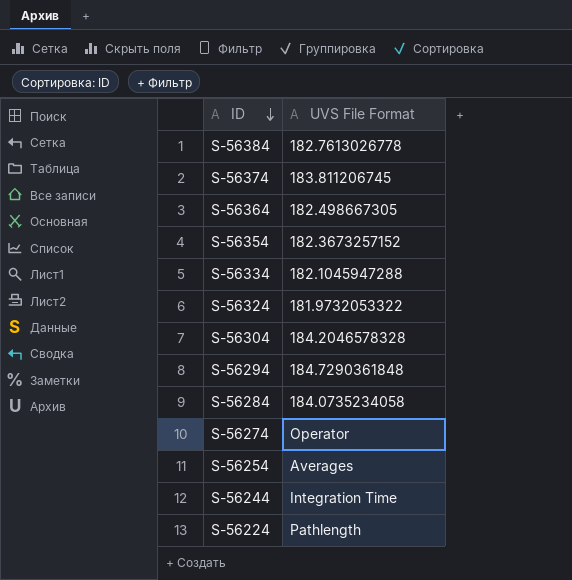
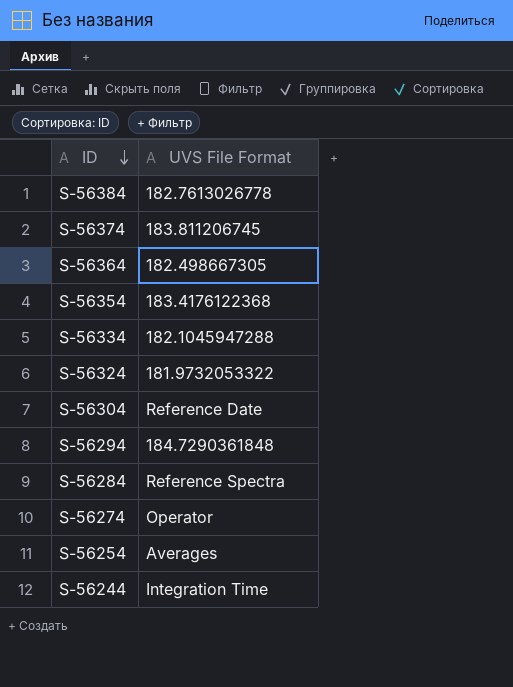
row S-56224: Pathlength -> none
S-56354 | UVS File Format: 182.3673257152 -> 183.4176122368
S-56304 | UVS File Format: 184.2046578328 -> Reference Date
S-56284 | UVS File Format: 184.0735234058 -> Reference Spectra

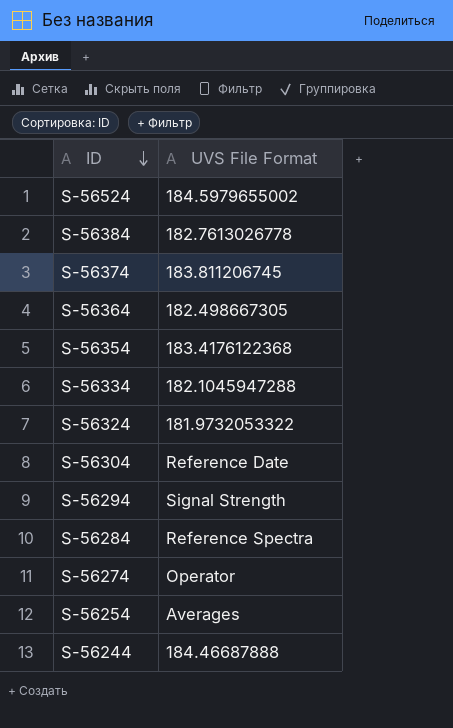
row S-56524: none -> 184.5979655002
S-56294 | UVS File Format: 184.7290361848 -> Signal Strength
S-56244 | UVS File Format: Integration Time -> 184.46687888

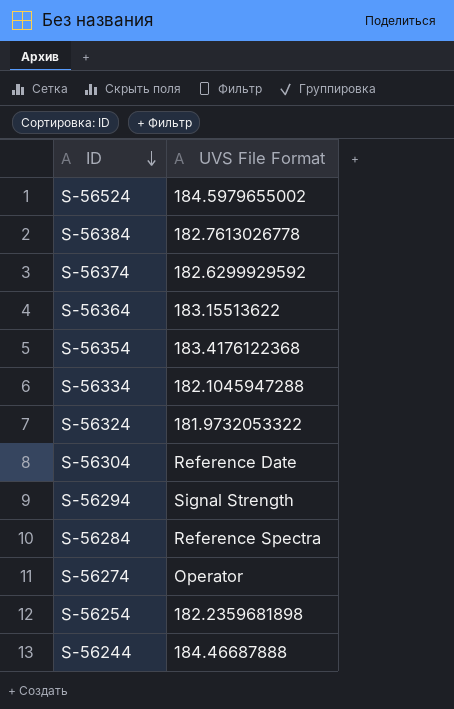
S-56374 | UVS File Format: 183.811206745 -> 182.6299929592
S-56364 | UVS File Format: 182.498667305 -> 183.15513622
S-56254 | UVS File Format: Averages -> 182.2359681898

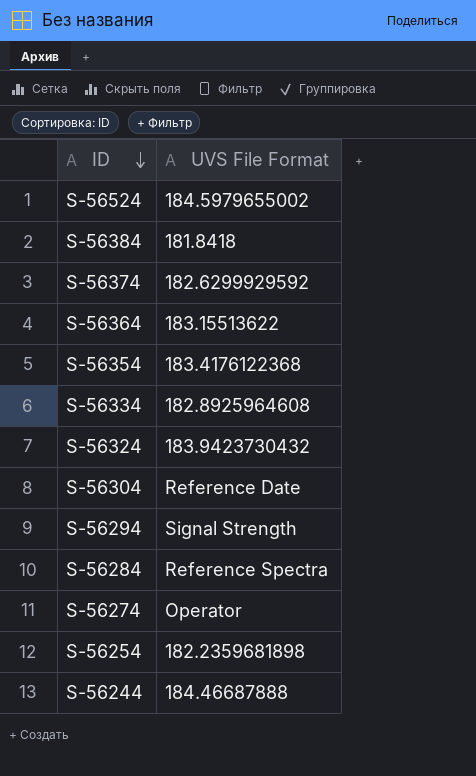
S-56384 | UVS File Format: 182.7613026778 -> 181.8418
S-56334 | UVS File Format: 182.1045947288 -> 182.8925964608
S-56324 | UVS File Format: 181.9732053322 -> 183.9423730432

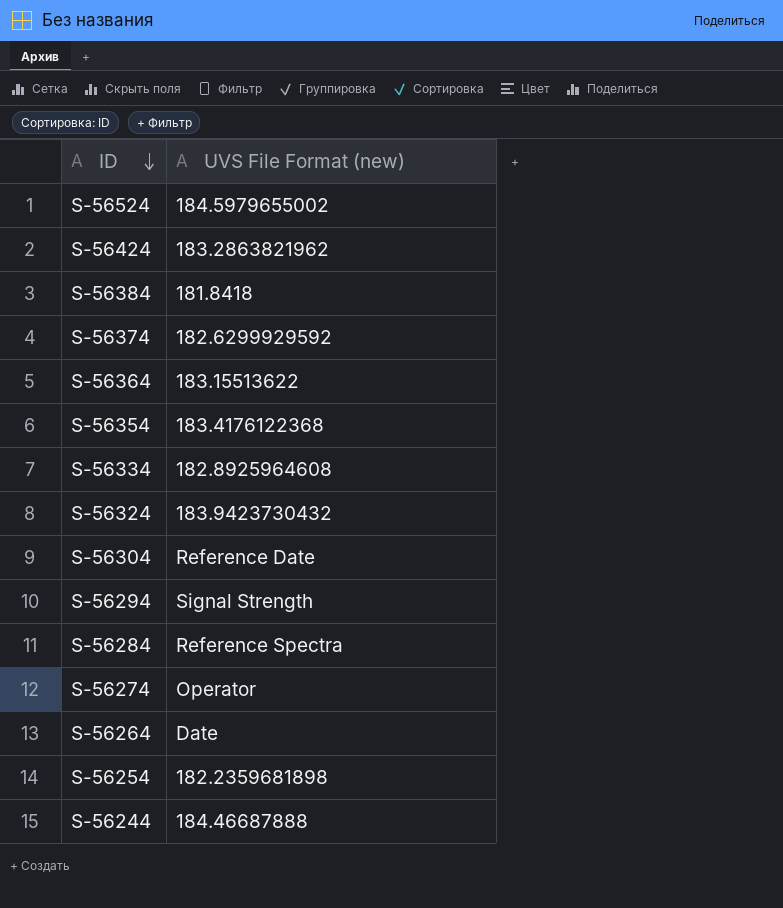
column name: UVS File Format -> UVS File Format (new)
row S-56424: none -> 183.2863821962
row S-56264: none -> Date

